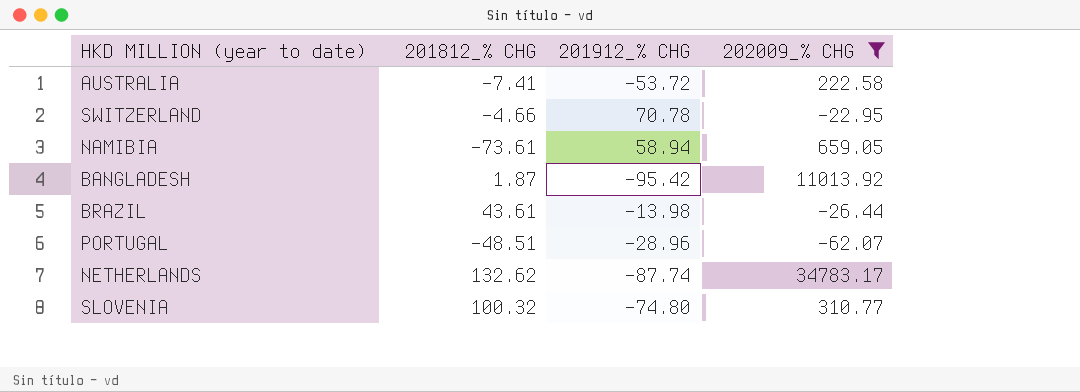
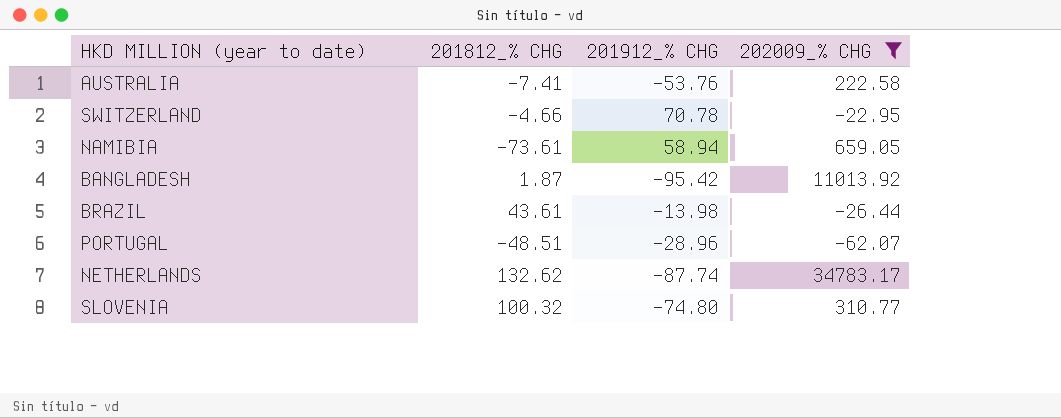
AUSTRALIA | 201912_% CHG: -53.72 -> -53.76

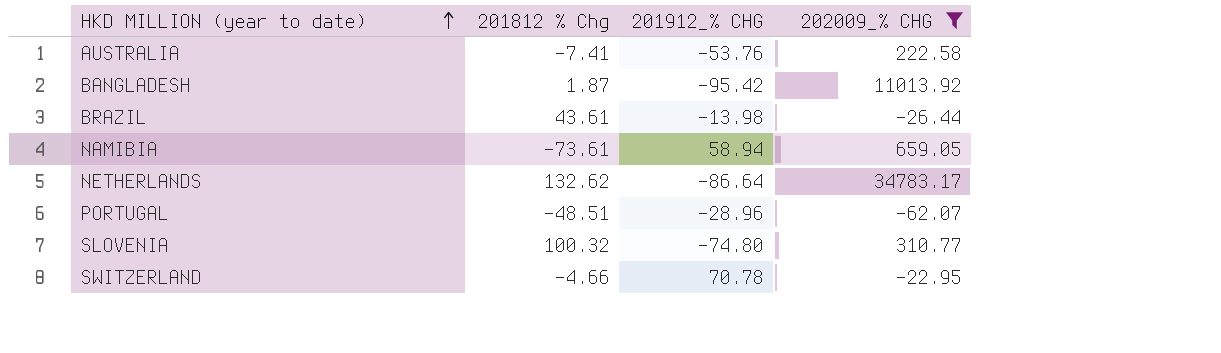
row order: none -> HKD MILLION (year to date) ascending
column name: 201812_% CHG -> 201812 % Chg
NETHERLANDS | 201912_% CHG: -87.74 -> -86.64

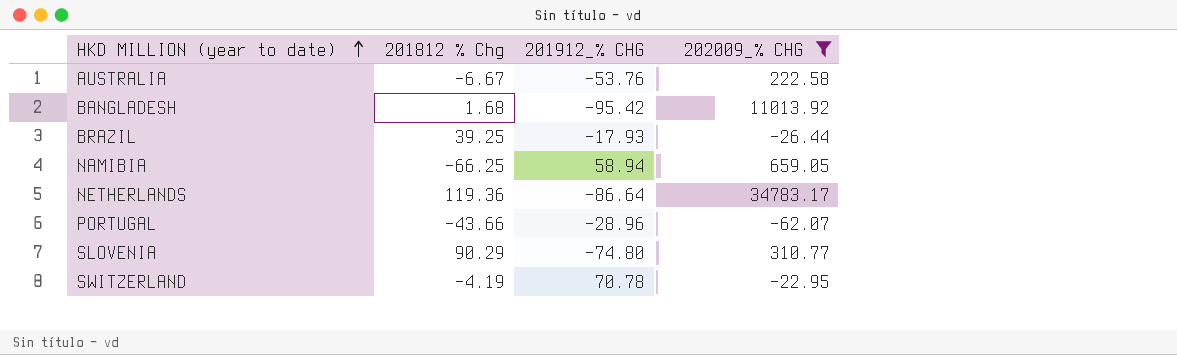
AUSTRALIA | 201812 % Chg: -7.41 -> -6.67
BANGLADESH | 201812 % Chg: 1.87 -> 1.68
BRAZIL | 201812 % Chg: 43.61 -> 39.25
BRAZIL | 201912_% CHG: -13.98 -> -17.93
NAMIBIA | 201812 % Chg: -73.61 -> -66.25
NETHERLANDS | 201812 % Chg: 132.62 -> 119.36
PORTUGAL | 201812 % Chg: -48.51 -> -43.66
SLOVENIA | 201812 % Chg: 100.32 -> 90.29
SWITZERLAND | 201812 % Chg: -4.66 -> -4.19

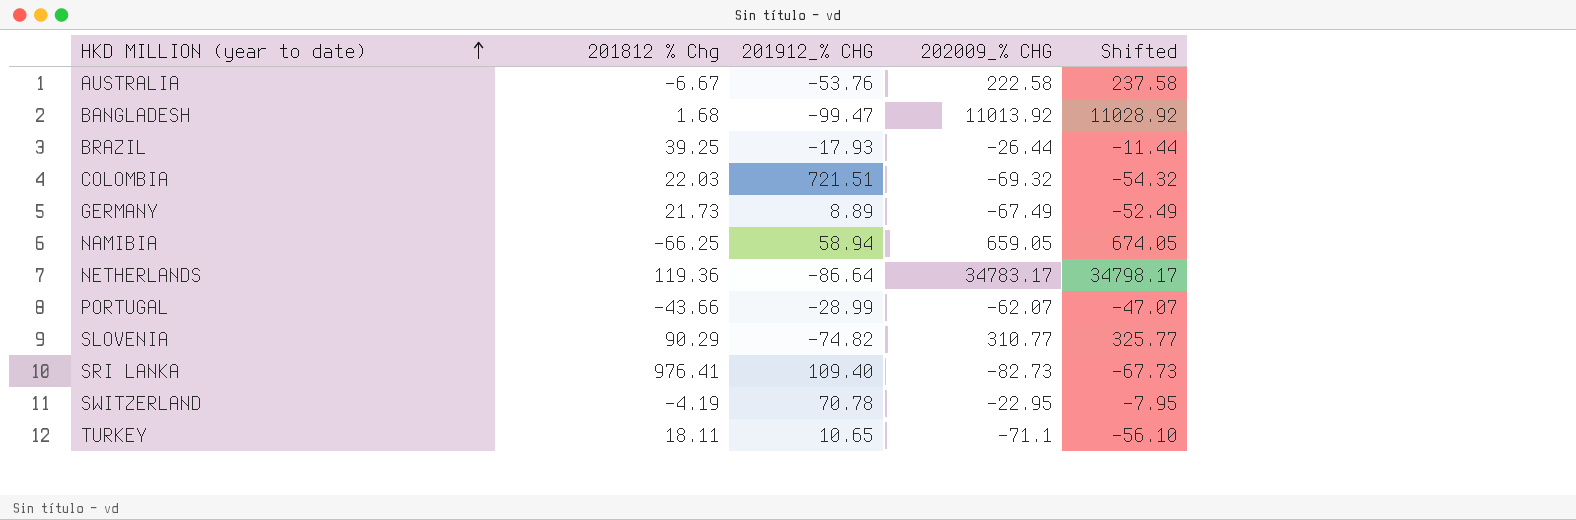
filter: 202009_% CHG >= -62.07 -> none
column Shifted | formula: none -> [202009_% CHG] + 15
BANGLADESH | 201912_% CHG: -95.42 -> -99.47
PORTUGAL | 201912_% CHG: -28.96 -> -28.99
SLOVENIA | 201912_% CHG: -74.80 -> -74.82

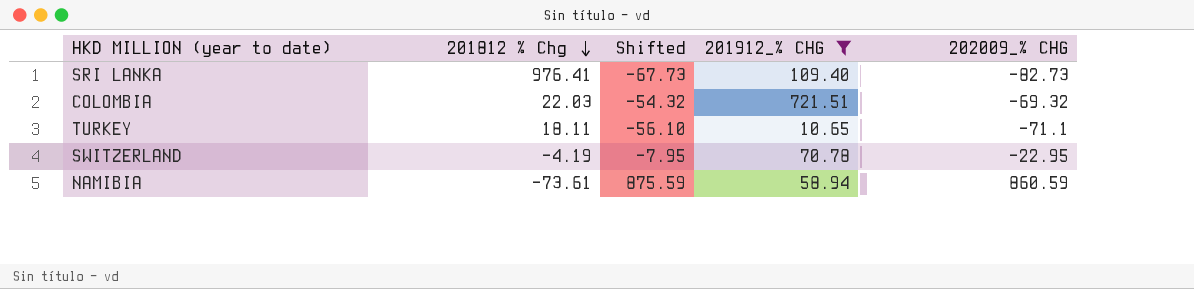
filter: none -> 201912_% CHG >= 10.65
row order: HKD MILLION (year to date) ascending -> 201812 % Chg descending
column Shifted | position: 5 -> 3
NAMIBIA | 201812 % Chg: -66.25 -> -73.61
NAMIBIA | Shifted: 674.05 -> 875.59
NAMIBIA | 202009_% CHG: 659.05 -> 860.59

